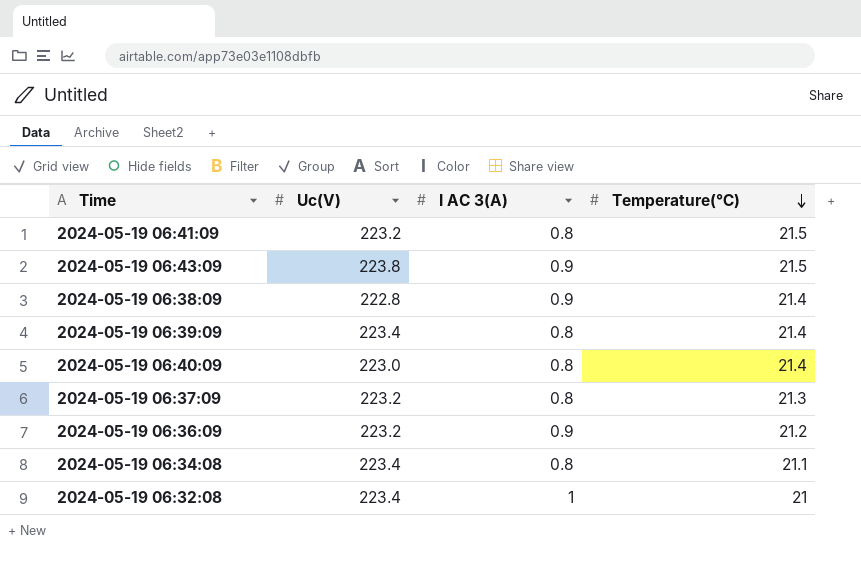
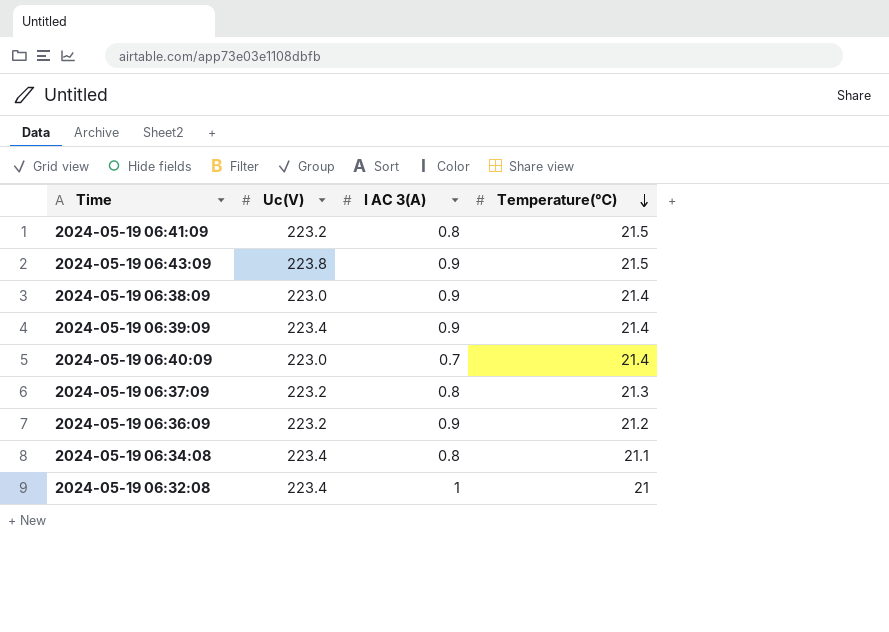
2024-05-19 06:38:09 | Uc(V): 222.8 -> 223.0
2024-05-19 06:39:09 | I AC 3(A): 0.8 -> 0.9
2024-05-19 06:40:09 | I AC 3(A): 0.8 -> 0.7

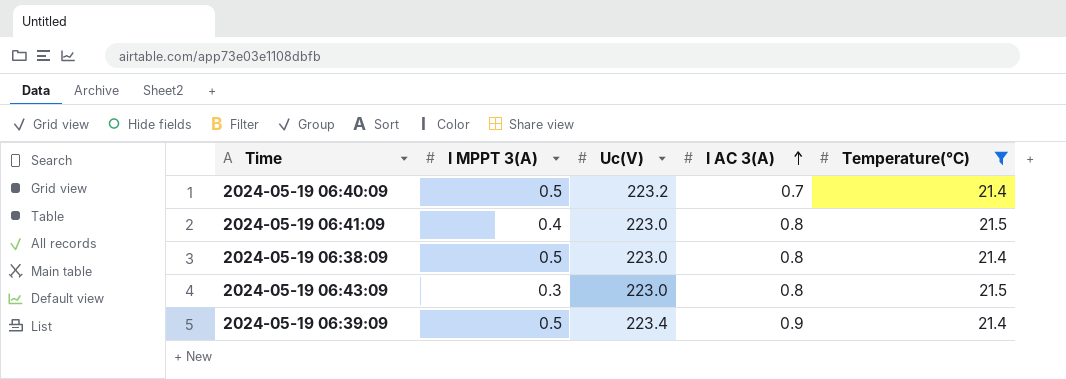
filter: none -> Temperature(℃) >= 21.4
row order: Temperature(℃) descending -> I AC 3(A) ascending
column I MPPT 3(A) | position: none -> 2
2024-05-19 06:40:09 | Uc(V): 223.0 -> 223.2
2024-05-19 06:41:09 | Uc(V): 223.2 -> 223.0
2024-05-19 06:38:09 | I AC 3(A): 0.9 -> 0.8
2024-05-19 06:43:09 | Uc(V): 223.8 -> 223.0
2024-05-19 06:43:09 | I AC 3(A): 0.9 -> 0.8

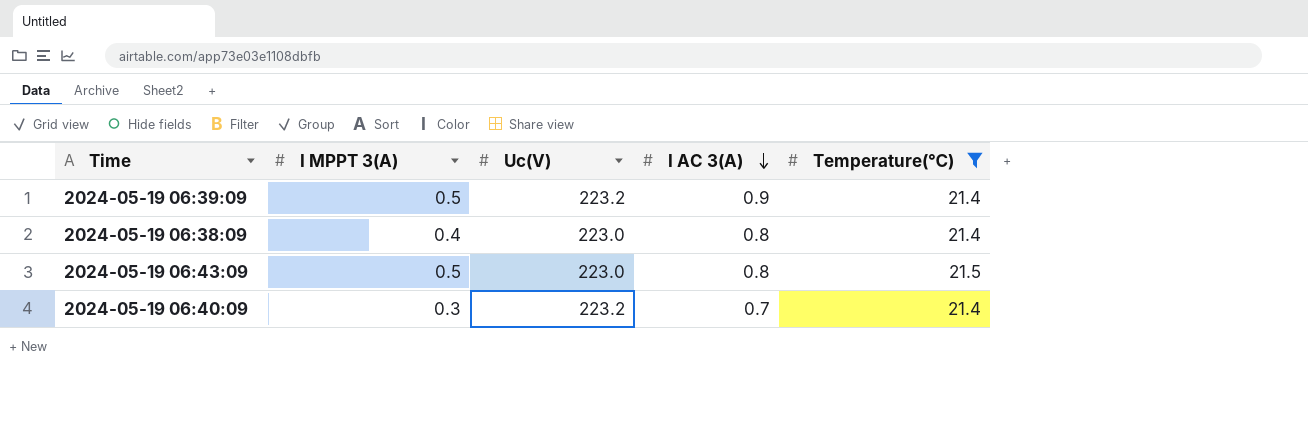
row order: I AC 3(A) ascending -> I AC 3(A) descending
row 2024-05-19 06:41:09: 0.4 | 223.0 | 0.8 | 21.5 -> none
2024-05-19 06:39:09 | Uc(V): 223.4 -> 223.2
2024-05-19 06:38:09 | I MPPT 3(A): 0.5 -> 0.4
2024-05-19 06:43:09 | I MPPT 3(A): 0.3 -> 0.5
2024-05-19 06:40:09 | I MPPT 3(A): 0.5 -> 0.3

